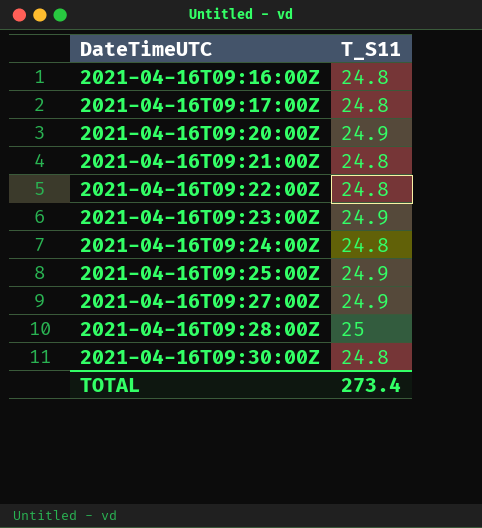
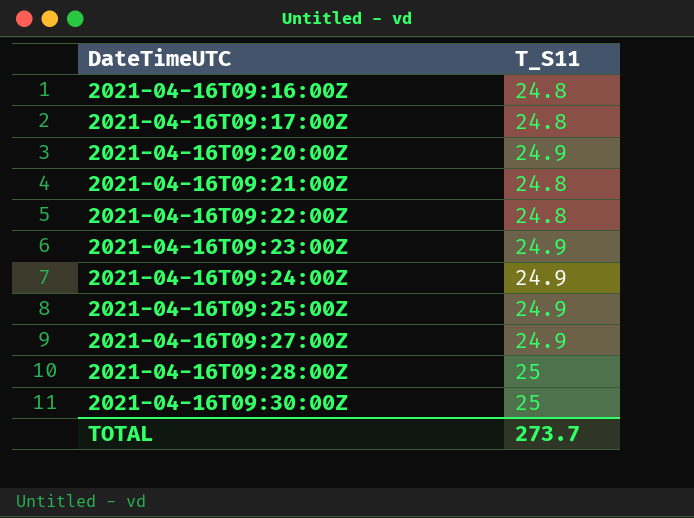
2021-04-16T09:24:00Z | T_S11: 24.8 -> 24.9
2021-04-16T09:30:00Z | T_S11: 24.8 -> 25
TOTAL | T_S11: 273.4 -> 273.7

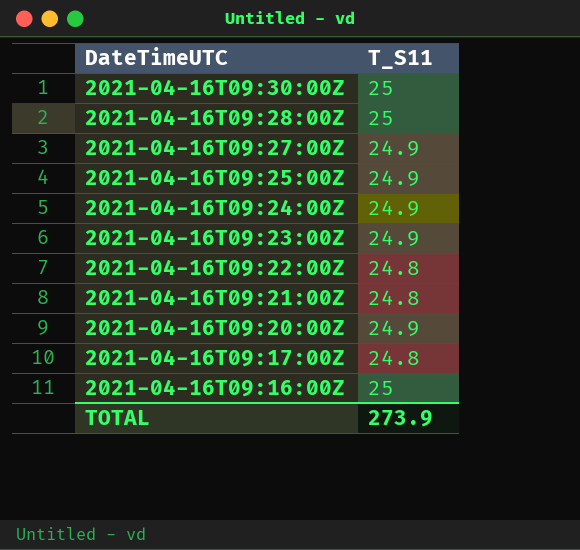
row order: DateTimeUTC ascending -> DateTimeUTC descending
2021-04-16T09:16:00Z | T_S11: 24.8 -> 25
TOTAL | T_S11: 273.7 -> 273.9

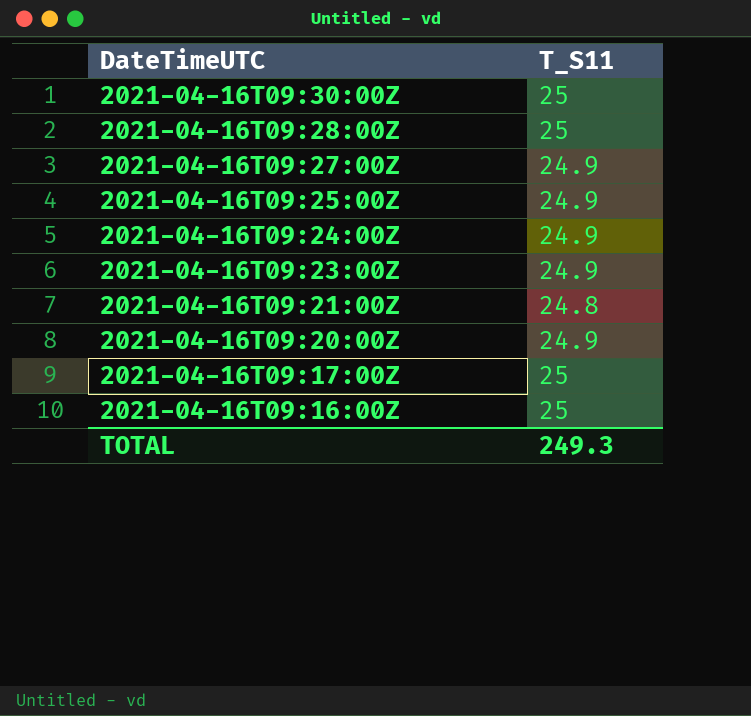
row 2021-04-16T09:22:00Z: 24.8 -> none
2021-04-16T09:17:00Z | T_S11: 24.8 -> 25
TOTAL | T_S11: 273.9 -> 249.3

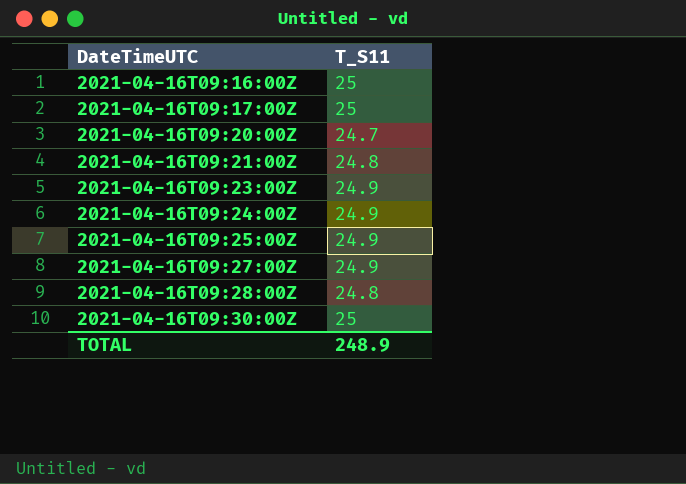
row order: DateTimeUTC descending -> DateTimeUTC ascending
2021-04-16T09:20:00Z | T_S11: 24.9 -> 24.7
2021-04-16T09:28:00Z | T_S11: 25 -> 24.8
TOTAL | T_S11: 249.3 -> 248.9

